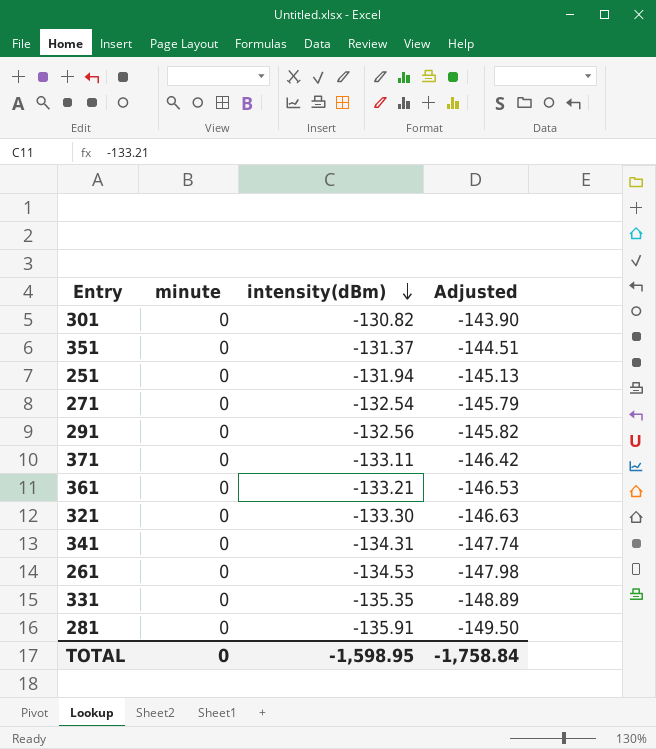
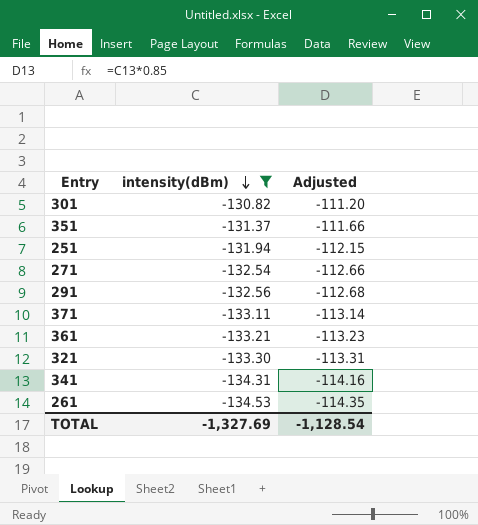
filter: none -> intensity(dBm) >= -134.53
column minute | position: 2 -> none
column Adjusted | formula: [intensity(dBm)] * 1.1 -> [intensity(dBm)] * 0.85
TOTAL | intensity(dBm): -1,598.95 -> -1,327.69
TOTAL | Adjusted: -1,758.84 -> -1,128.54

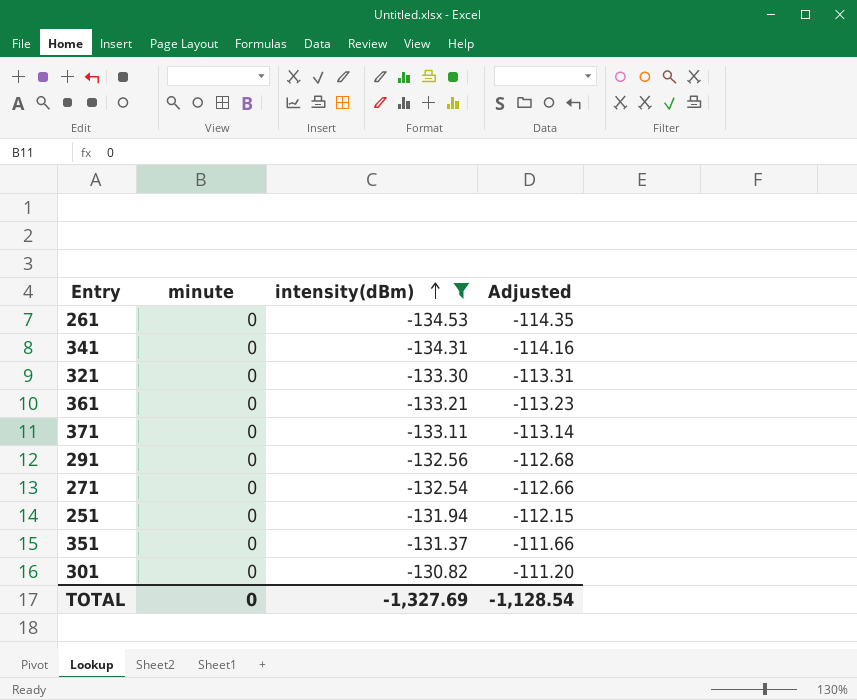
row order: intensity(dBm) descending -> intensity(dBm) ascending
column minute | position: none -> 2

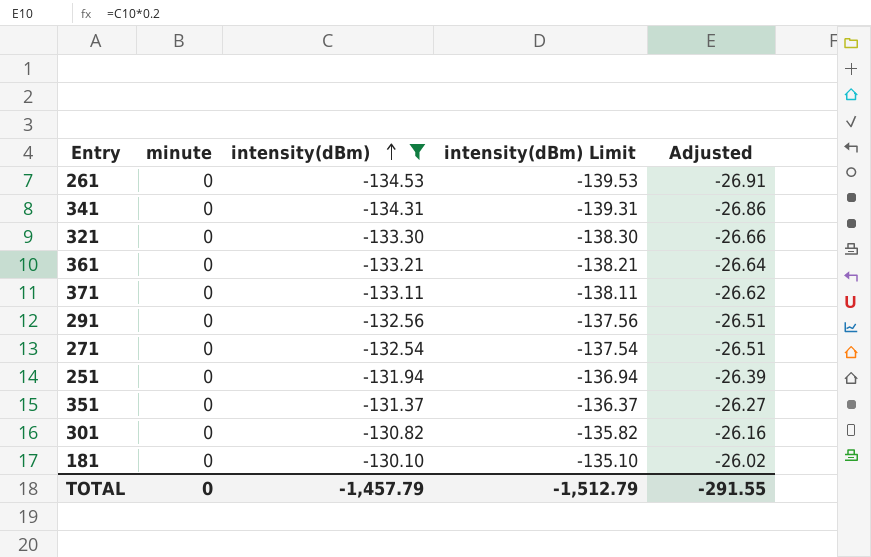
column intensity(dBm) Limit | formula: none -> [intensity(dBm)] - 5
column Adjusted | formula: [intensity(dBm)] * 0.85 -> [intensity(dBm)] * 0.2
row 181: none -> 0 | -130.10 | -135.10 | -26.02
TOTAL | intensity(dBm): -1,327.69 -> -1,457.79
TOTAL | Adjusted: -1,128.54 -> -291.55

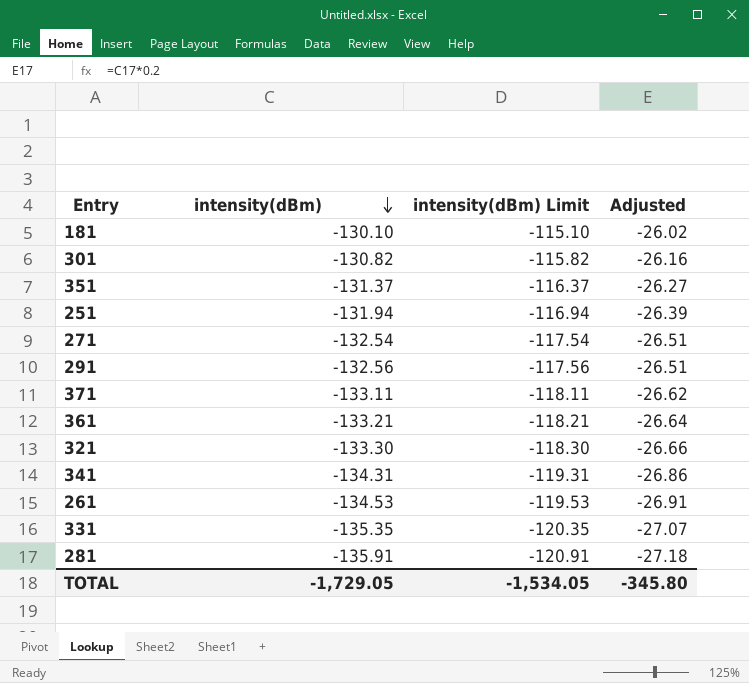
filter: intensity(dBm) >= -134.53 -> none
row order: intensity(dBm) ascending -> intensity(dBm) descending
column minute | position: 2 -> none
column intensity(dBm) Limit | formula: [intensity(dBm)] - 5 -> [intensity(dBm)] + 15
TOTAL | intensity(dBm): -1,457.79 -> -1,729.05
TOTAL | intensity(dBm) Limit: -1,512.79 -> -1,534.05
TOTAL | Adjusted: -291.55 -> -345.80

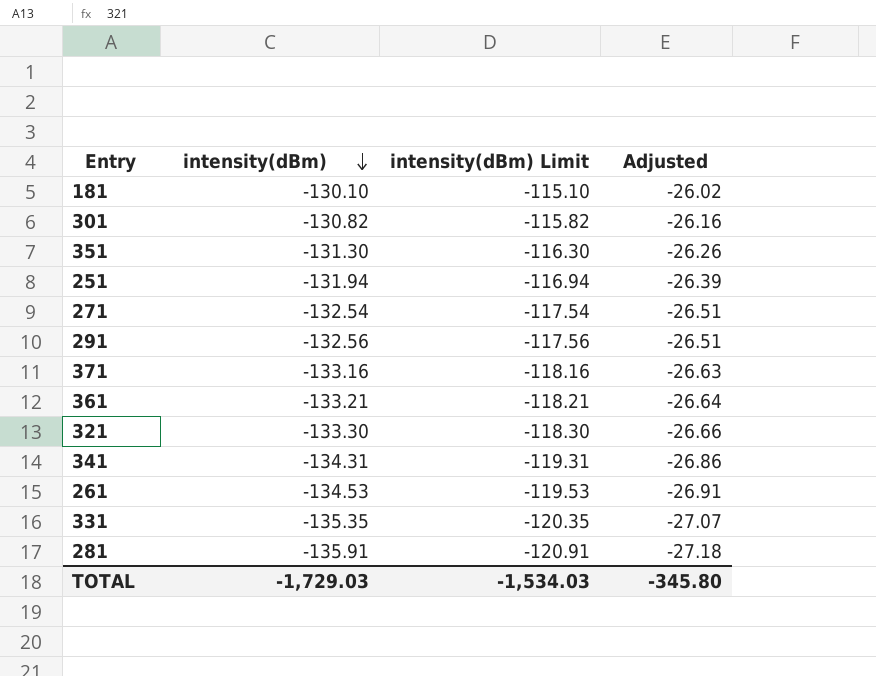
351 | intensity(dBm): -131.37 -> -131.30
351 | intensity(dBm) Limit: -116.37 -> -116.30
351 | Adjusted: -26.27 -> -26.26
371 | intensity(dBm): -133.11 -> -133.16
371 | intensity(dBm) Limit: -118.11 -> -118.16
371 | Adjusted: -26.62 -> -26.63
TOTAL | intensity(dBm): -1,729.05 -> -1,729.03
TOTAL | intensity(dBm) Limit: -1,534.05 -> -1,534.03

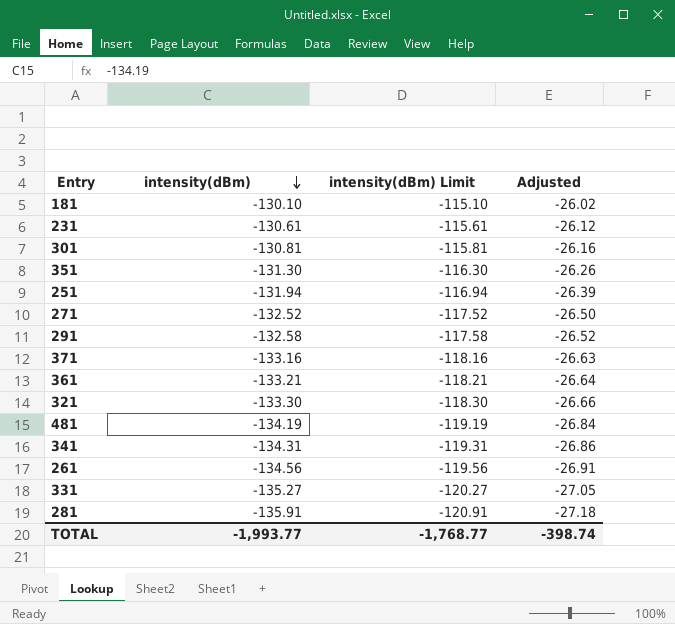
row 231: none -> -130.61 | -115.61 | -26.12
301 | intensity(dBm): -130.82 -> -130.81
301 | intensity(dBm) Limit: -115.82 -> -115.81
271 | intensity(dBm): -132.54 -> -132.52
271 | intensity(dBm) Limit: -117.54 -> -117.52
271 | Adjusted: -26.51 -> -26.50
291 | intensity(dBm): -132.56 -> -132.58
291 | intensity(dBm) Limit: -117.56 -> -117.58
291 | Adjusted: -26.51 -> -26.52
row 481: none -> -134.19 | -119.19 | -26.84
261 | intensity(dBm): -134.53 -> -134.56
261 | intensity(dBm) Limit: -119.53 -> -119.56
331 | intensity(dBm): -135.35 -> -135.27
331 | intensity(dBm) Limit: -120.35 -> -120.27
331 | Adjusted: -27.07 -> -27.05
TOTAL | intensity(dBm): -1,729.03 -> -1,993.77
TOTAL | intensity(dBm) Limit: -1,534.03 -> -1,768.77
TOTAL | Adjusted: -345.80 -> -398.74

